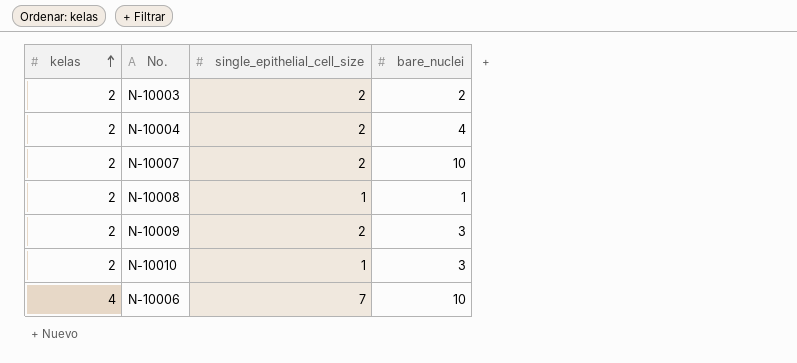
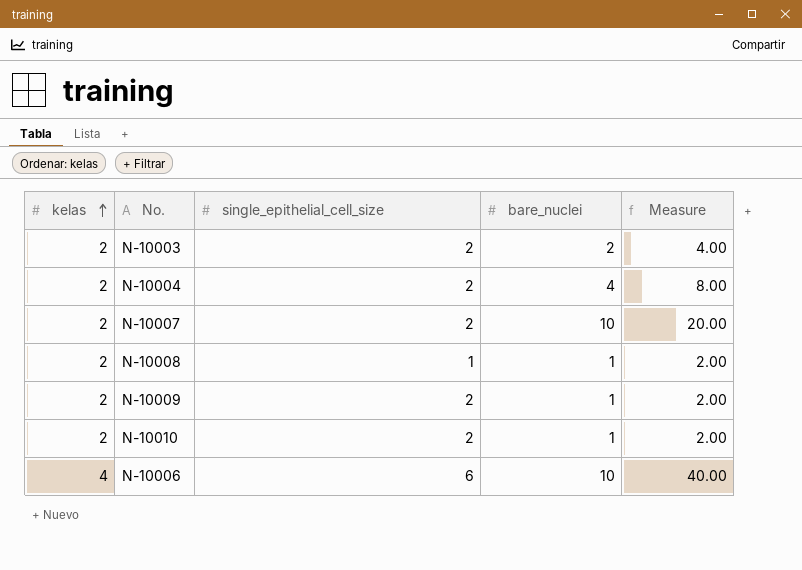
column Measure | formula: none -> [kelas] * [bare_nuclei]
N-10009 | bare_nuclei: 3 -> 1
N-10010 | single_epithelial_cell_size: 1 -> 2
N-10010 | bare_nuclei: 3 -> 1
N-10006 | single_epithelial_cell_size: 7 -> 6

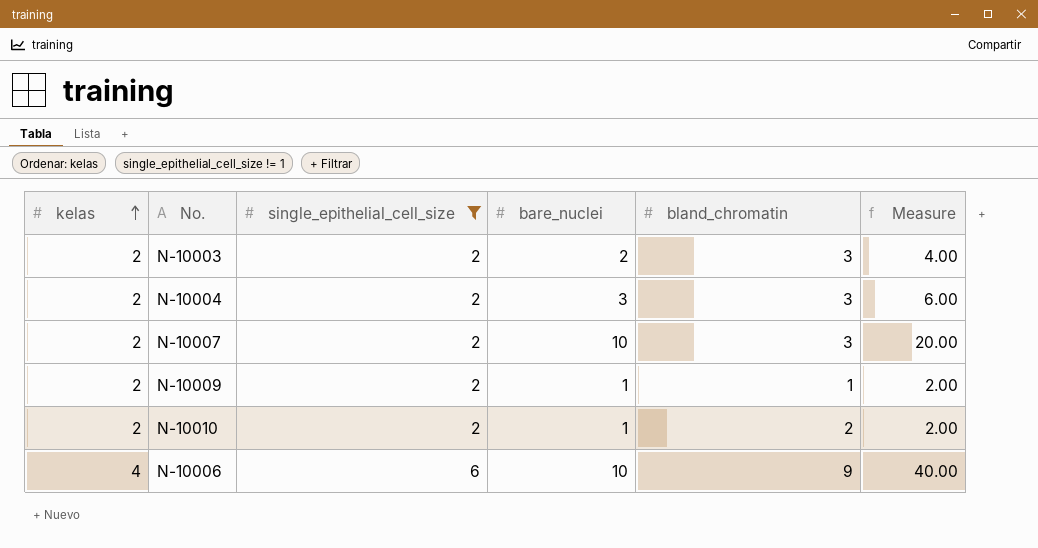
filter: none -> single_epithelial_cell_size != 1
column bland_chromatin | position: none -> 5
N-10004 | bare_nuclei: 4 -> 3
N-10004 | Measure: 8.00 -> 6.00

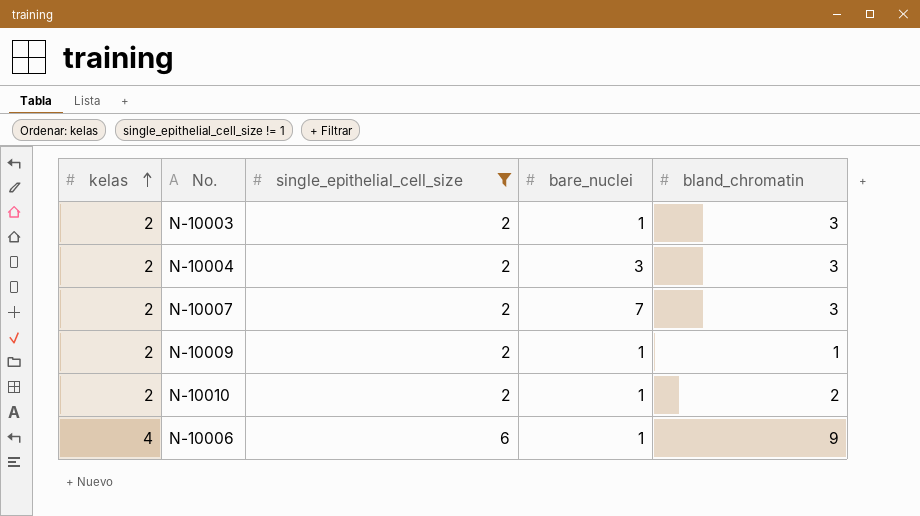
column Measure | formula: [kelas] * [bare_nuclei] -> none
N-10003 | bare_nuclei: 2 -> 1
N-10007 | bare_nuclei: 10 -> 7
N-10006 | bare_nuclei: 10 -> 1

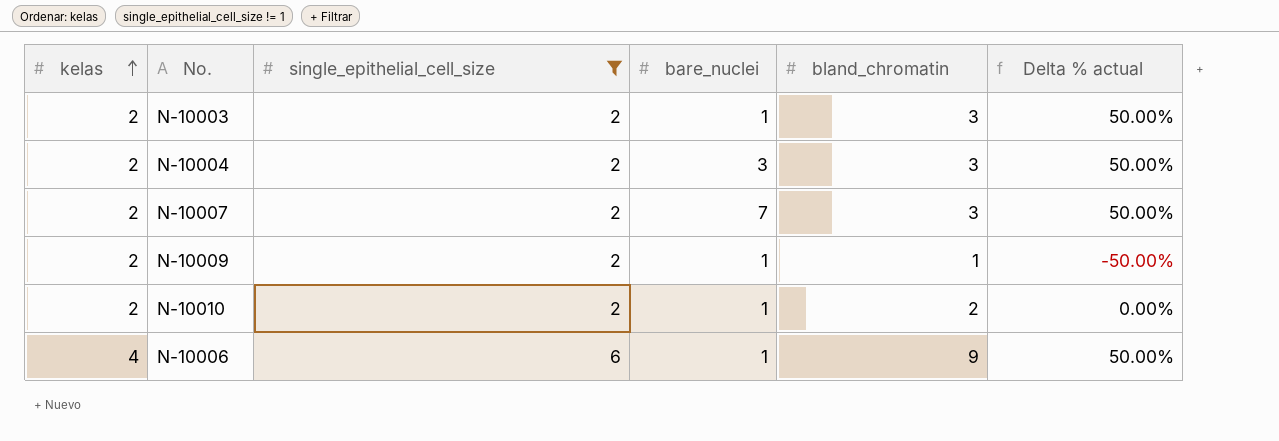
column Delta % actual | formula: none -> ([bland_chromatin] - [single_epithelial_cell_size]) / [single_epithelial_cell_size]

